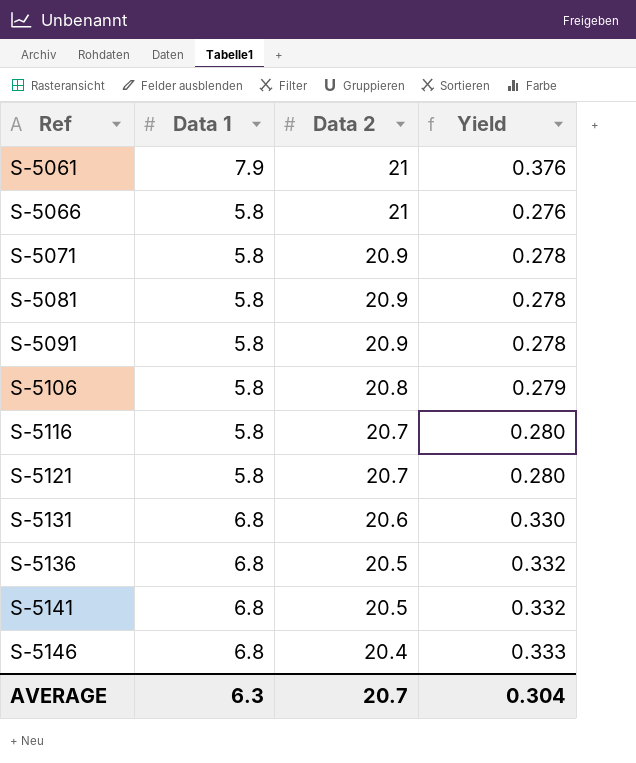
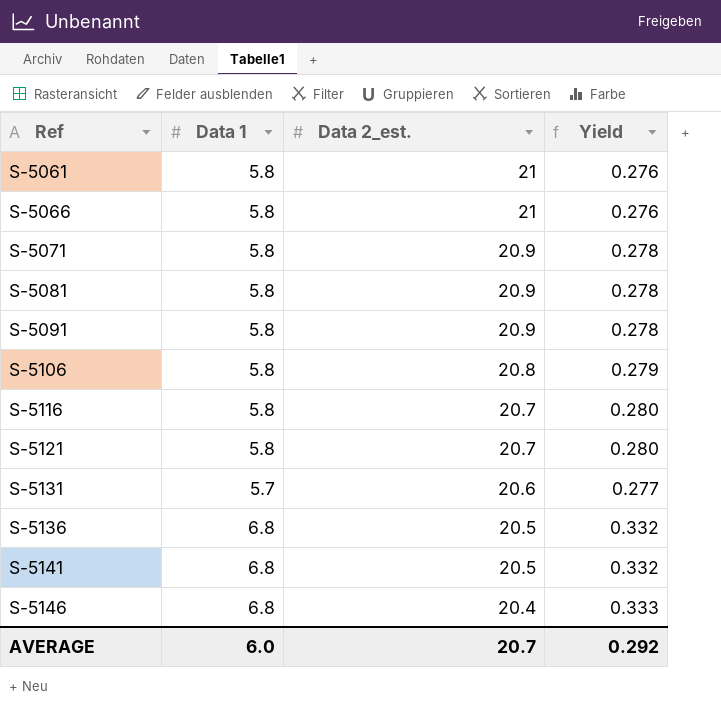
column name: Data 2 -> Data 2_est.
S-5061 | Data 1: 7.9 -> 5.8
S-5061 | Yield: 0.376 -> 0.276
S-5131 | Data 1: 6.8 -> 5.7
S-5131 | Yield: 0.330 -> 0.277
AVERAGE | Data 1: 6.3 -> 6.0
AVERAGE | Yield: 0.304 -> 0.292

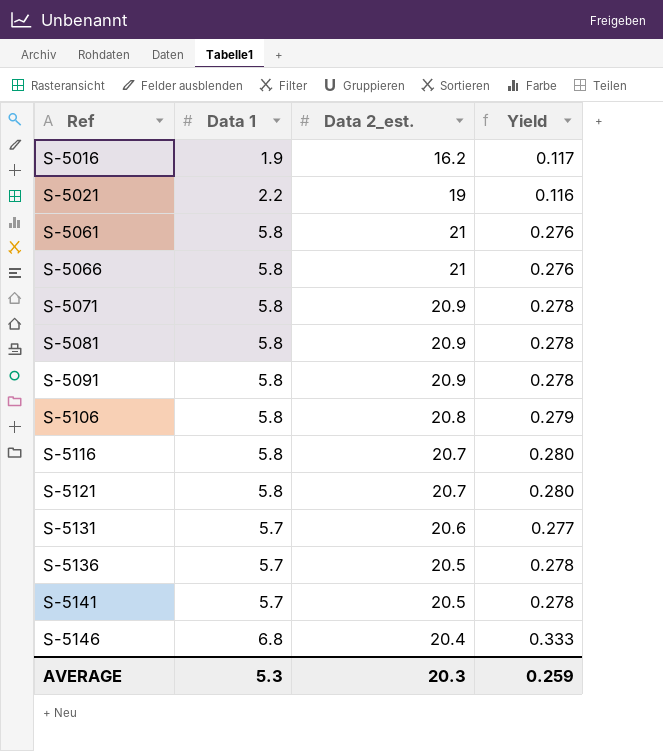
row S-5016: none -> 1.9 | 16.2 | 0.117
row S-5021: none -> 2.2 | 19 | 0.116
S-5136 | Data 1: 6.8 -> 5.7
S-5136 | Yield: 0.332 -> 0.278
S-5141 | Data 1: 6.8 -> 5.7
S-5141 | Yield: 0.332 -> 0.278
AVERAGE | Data 1: 6.0 -> 5.3
AVERAGE | Data 2_est.: 20.7 -> 20.3
AVERAGE | Yield: 0.292 -> 0.259

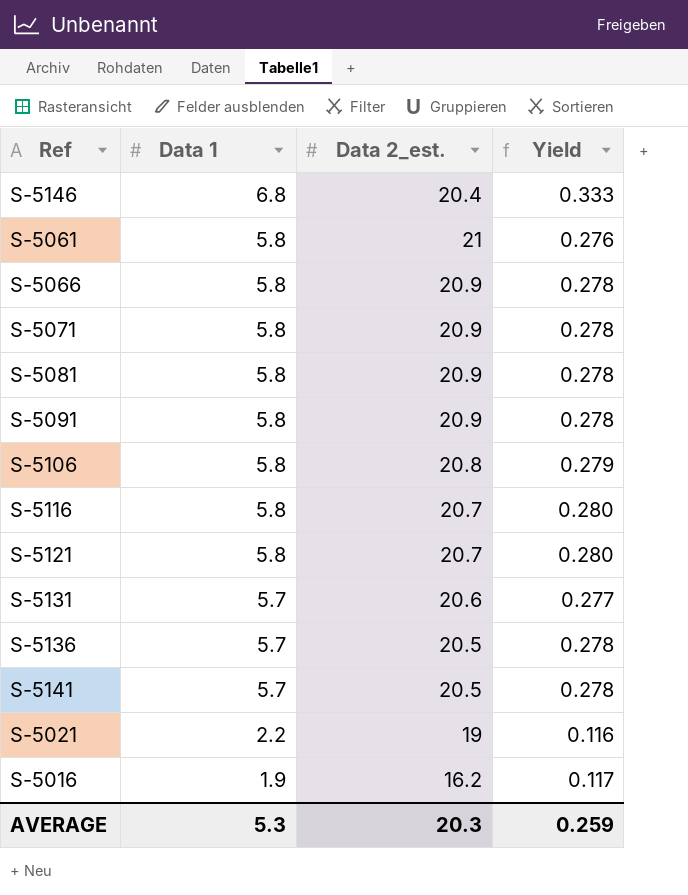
row order: Ref ascending -> Data 1 descending
S-5066 | Data 2_est.: 21 -> 20.9
S-5066 | Yield: 0.276 -> 0.278

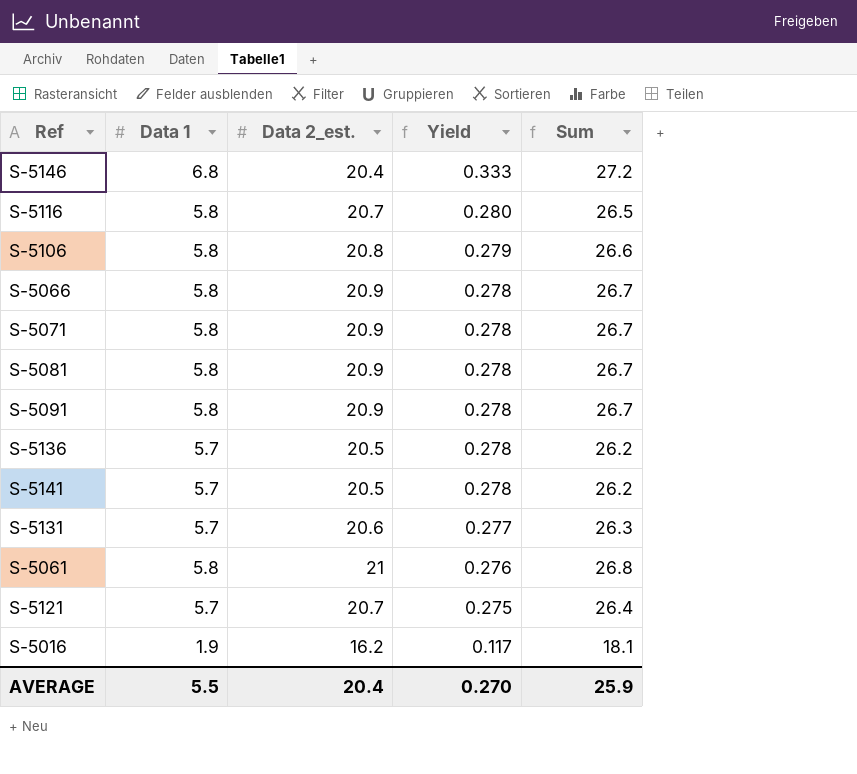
row order: Data 1 descending -> Yield descending
column Sum | formula: none -> [Data 1] + [Data 2_est.]
row S-5021: 2.2 | 19 | 0.116 -> none
S-5121 | Data 1: 5.8 -> 5.7
S-5121 | Yield: 0.280 -> 0.275
AVERAGE | Data 1: 5.3 -> 5.5
AVERAGE | Data 2_est.: 20.3 -> 20.4
AVERAGE | Yield: 0.259 -> 0.270

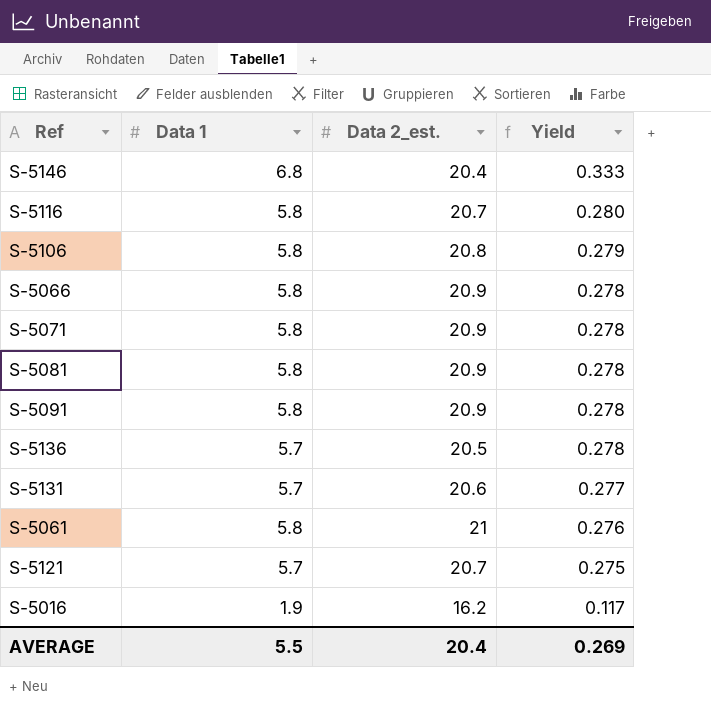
column Sum | formula: [Data 1] + [Data 2_est.] -> none
row S-5141: 5.7 | 20.5 | 0.278 | 26.2 -> none
AVERAGE | Yield: 0.270 -> 0.269

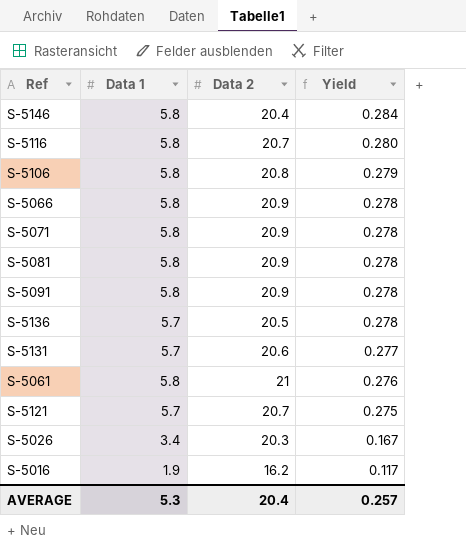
column name: Data 2_est. -> Data 2
S-5146 | Data 1: 6.8 -> 5.8
S-5146 | Yield: 0.333 -> 0.284
row S-5026: none -> 3.4 | 20.3 | 0.167
AVERAGE | Data 1: 5.5 -> 5.3
AVERAGE | Yield: 0.269 -> 0.257

